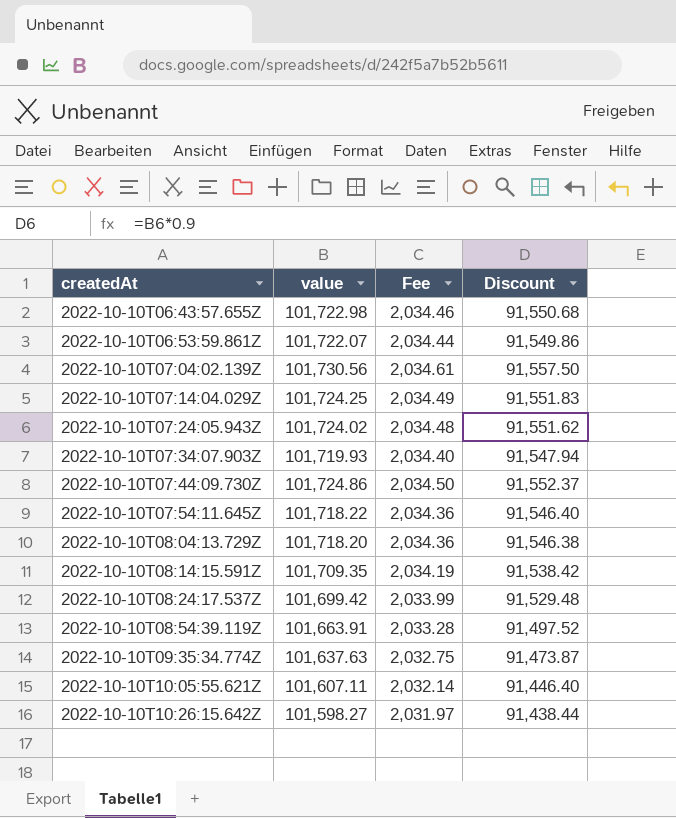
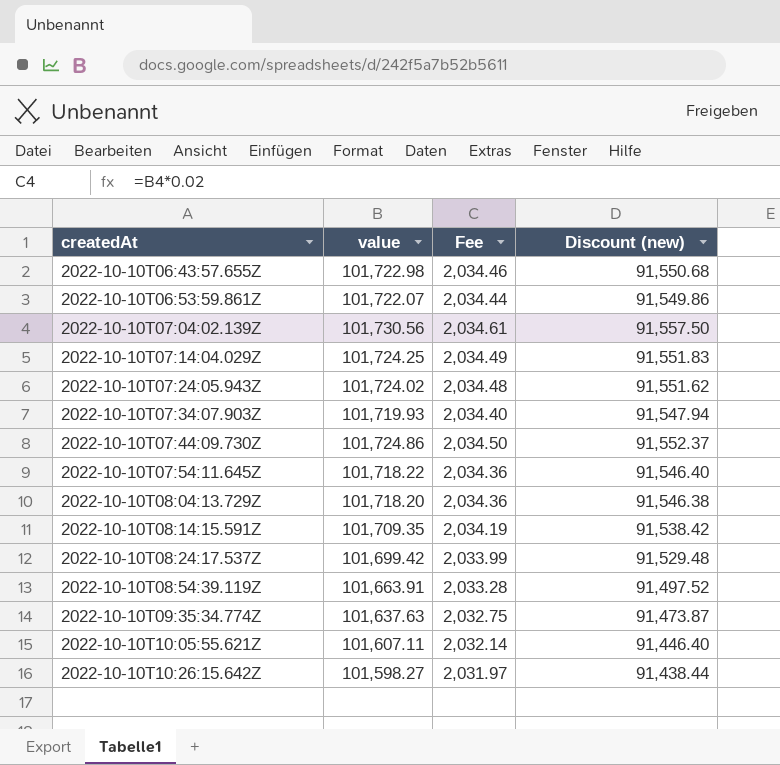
column name: Discount -> Discount (new)

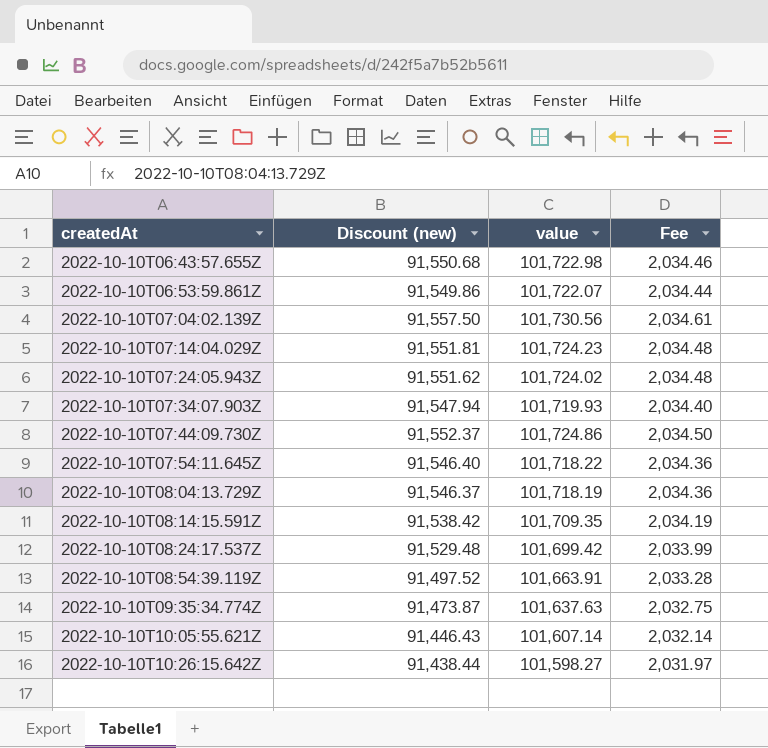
column Discount (new) | position: 4 -> 2
2022-10-10T07:14:04.029Z | Discount (new): 91,551.83 -> 91,551.81
2022-10-10T07:14:04.029Z | value: 101,724.25 -> 101,724.23
2022-10-10T07:14:04.029Z | Fee: 2,034.49 -> 2,034.48
2022-10-10T08:04:13.729Z | Discount (new): 91,546.38 -> 91,546.37
2022-10-10T08:04:13.729Z | value: 101,718.20 -> 101,718.19
2022-10-10T10:05:55.621Z | Discount (new): 91,446.40 -> 91,446.43
2022-10-10T10:05:55.621Z | value: 101,607.11 -> 101,607.14

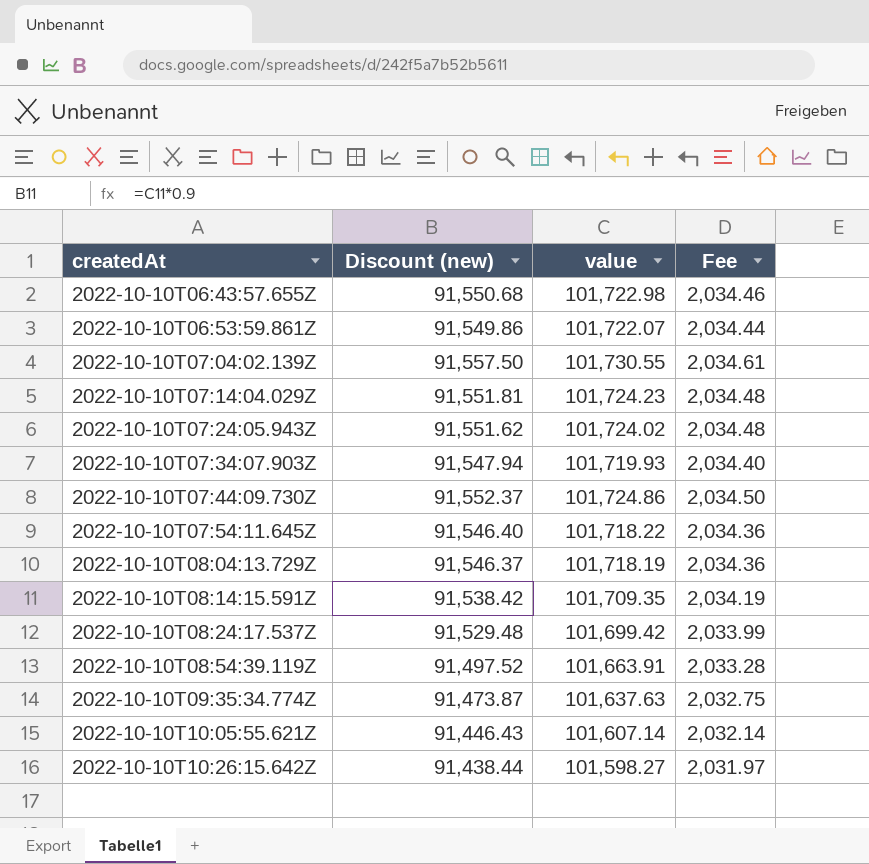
2022-10-10T07:04:02.139Z | value: 101,730.56 -> 101,730.55

